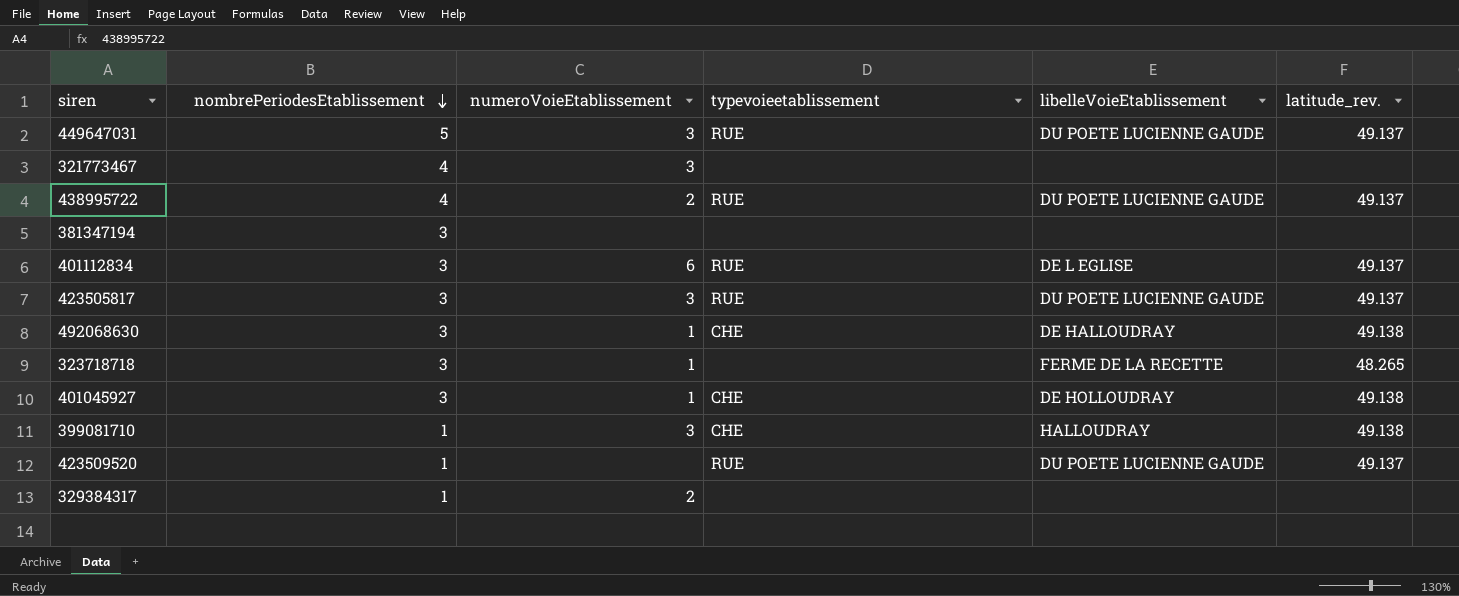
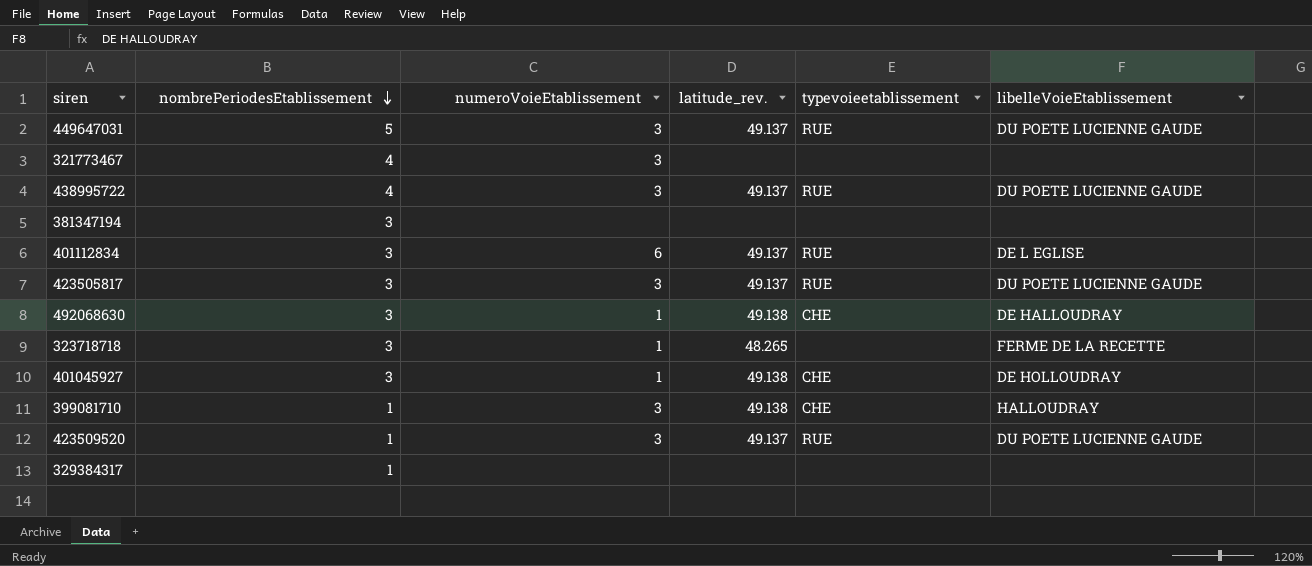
column latitude_rev. | position: 6 -> 4
438995722 | numeroVoieEtablissement: 2 -> 3
423509520 | numeroVoieEtablissement: none -> 3
329384317 | numeroVoieEtablissement: 2 -> none

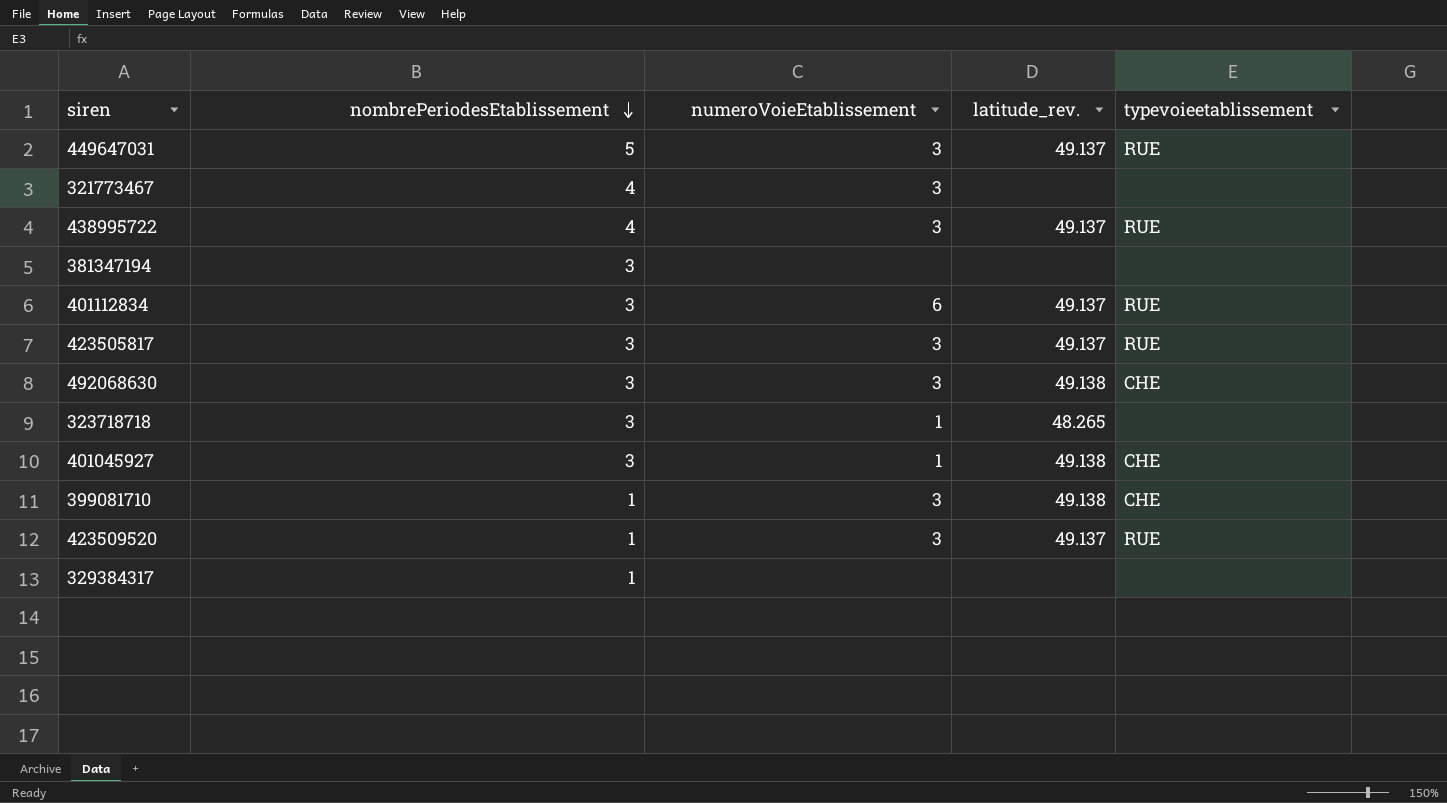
column libelleVoieEtablissement | position: 6 -> none
492068630 | numeroVoieEtablissement: 1 -> 3

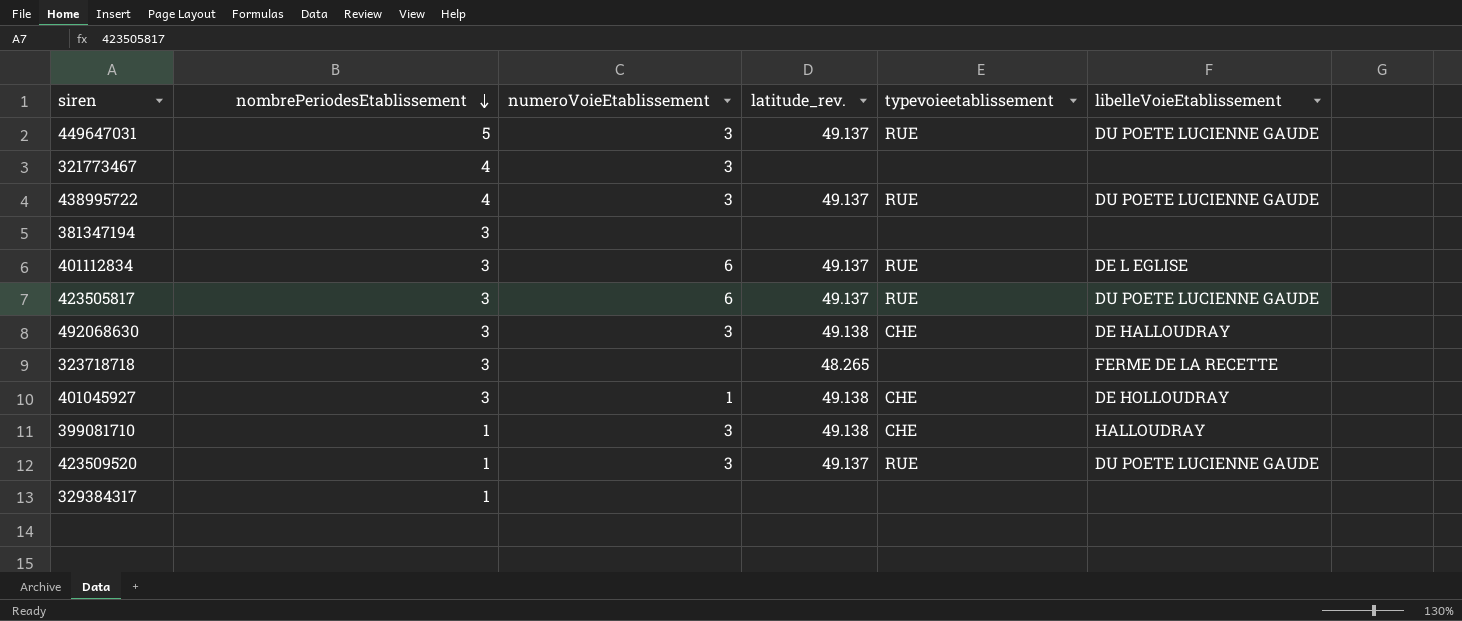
column libelleVoieEtablissement | position: none -> 6
423505817 | numeroVoieEtablissement: 3 -> 6
323718718 | numeroVoieEtablissement: 1 -> none

